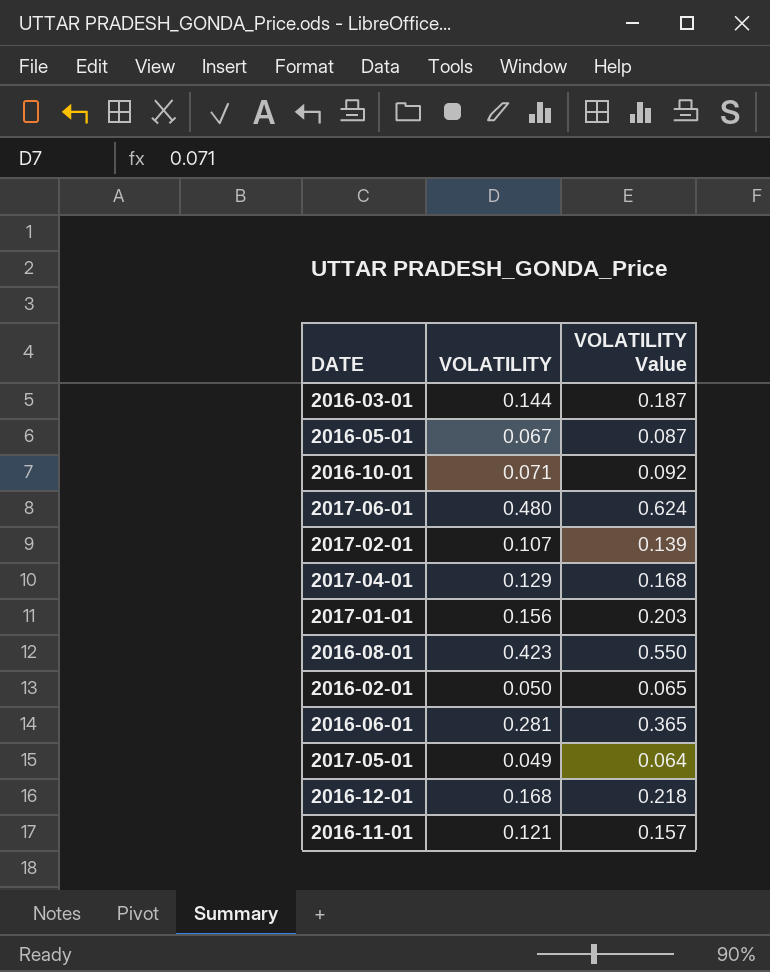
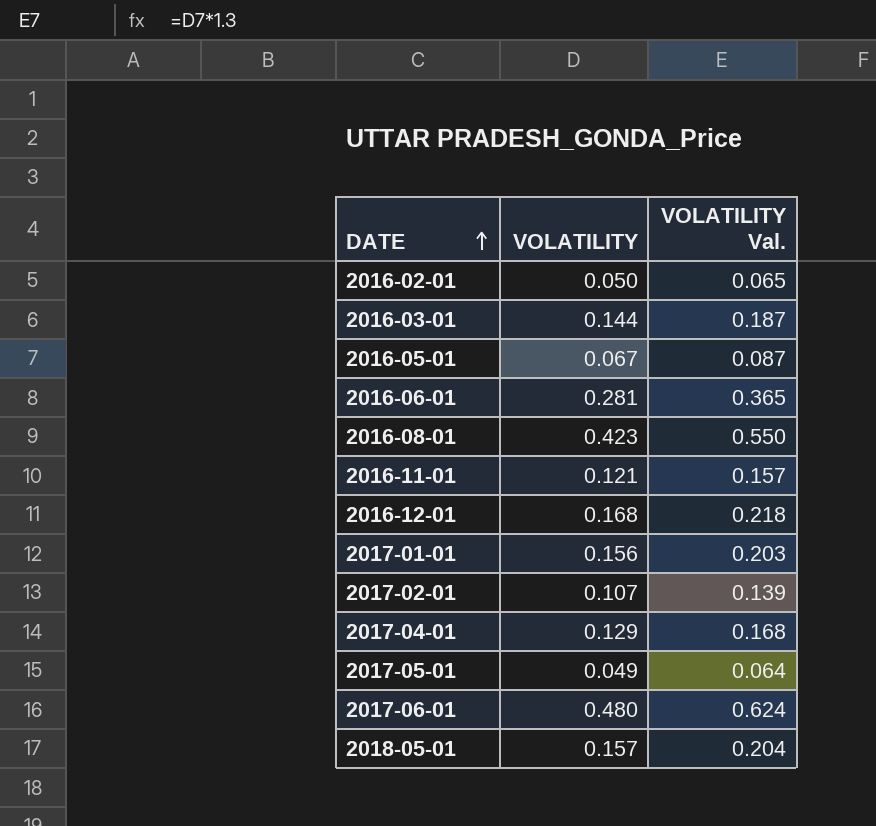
row order: none -> DATE ascending
column name: VOLATILITY Value -> VOLATILITY Val.
row 2016-10-01: 0.071 | 0.092 -> none
row 2018-05-01: none -> 0.157 | 0.204

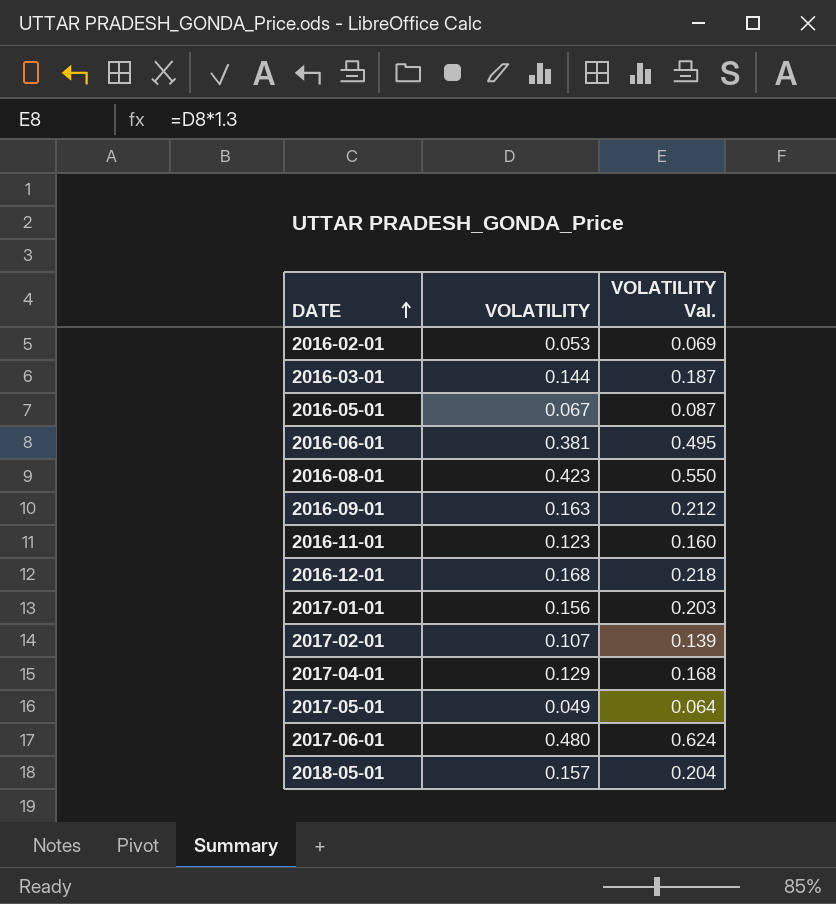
2016-02-01 | VOLATILITY: 0.050 -> 0.053
2016-02-01 | VOLATILITY Val.: 0.065 -> 0.069
2016-06-01 | VOLATILITY: 0.281 -> 0.381
2016-06-01 | VOLATILITY Val.: 0.365 -> 0.495
row 2016-09-01: none -> 0.163 | 0.212
2016-11-01 | VOLATILITY: 0.121 -> 0.123
2016-11-01 | VOLATILITY Val.: 0.157 -> 0.160

